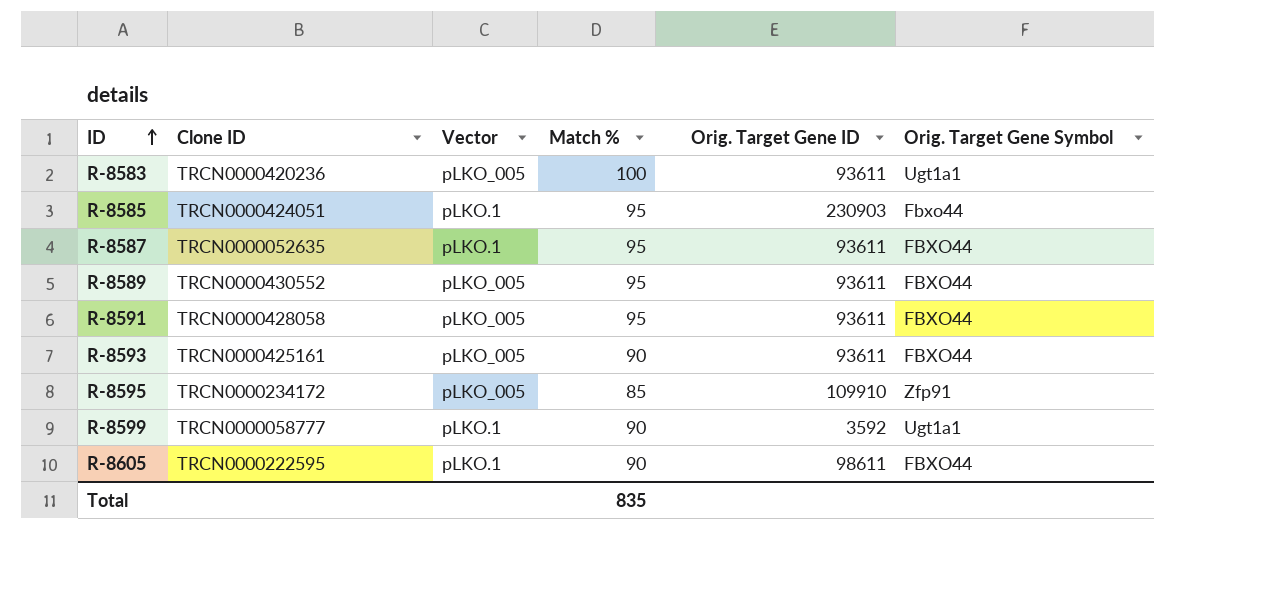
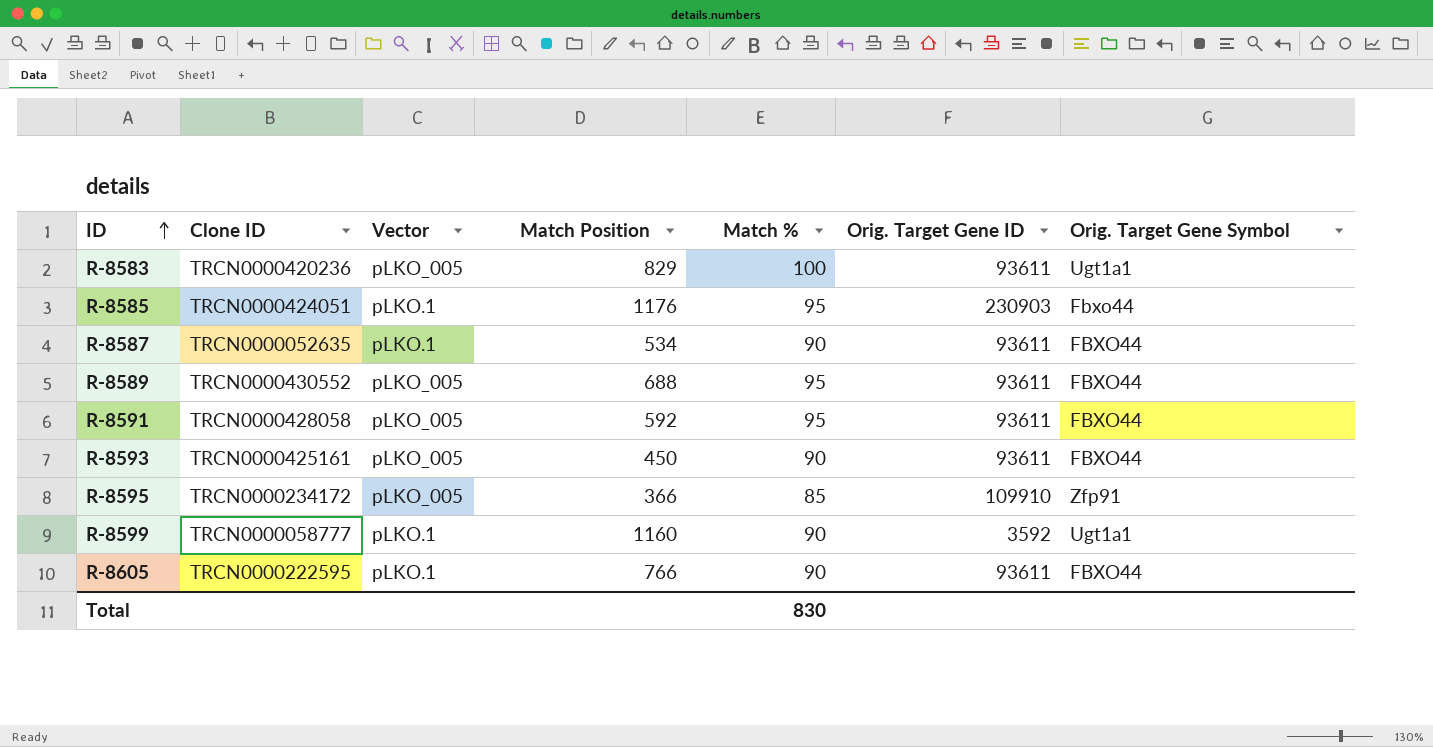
column Match Position | position: none -> 4
R-8587 | Match %: 95 -> 90
R-8605 | Orig. Target Gene ID: 98611 -> 93611
Total | Match %: 835 -> 830

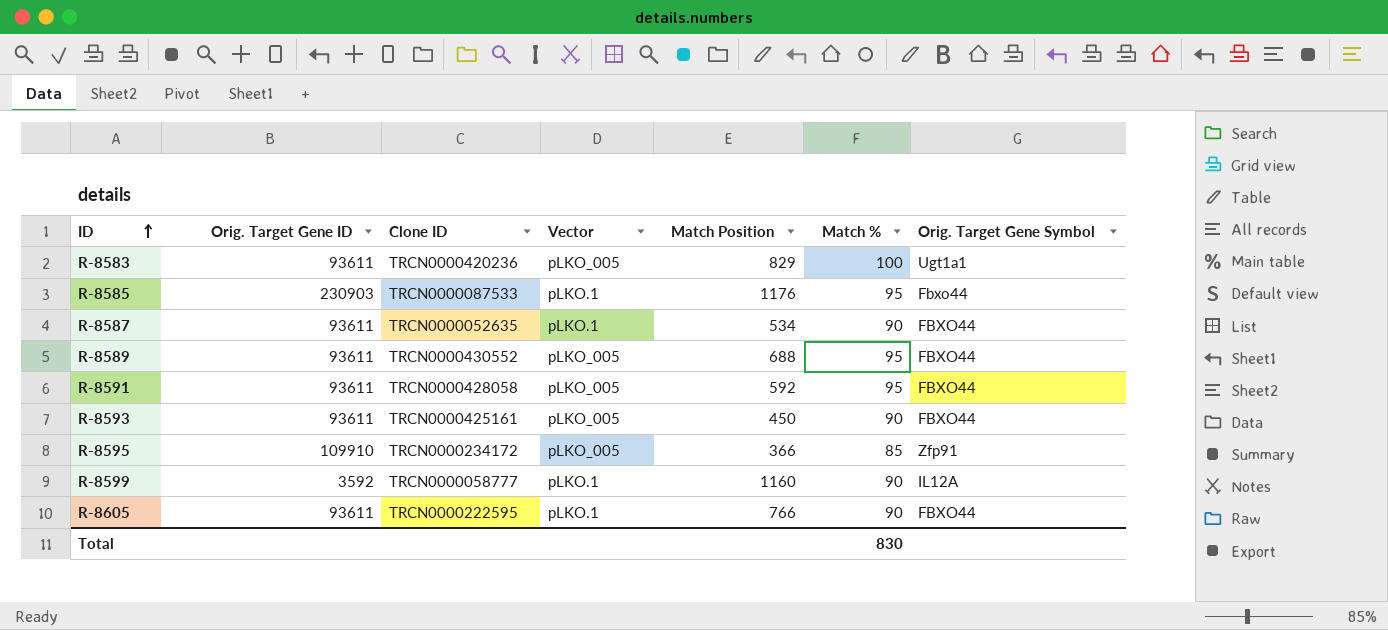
column Orig. Target Gene ID | position: 6 -> 2
R-8585 | Clone ID: TRCN0000424051 -> TRCN0000087533
R-8599 | Orig. Target Gene Symbol: Ugt1a1 -> IL12A

